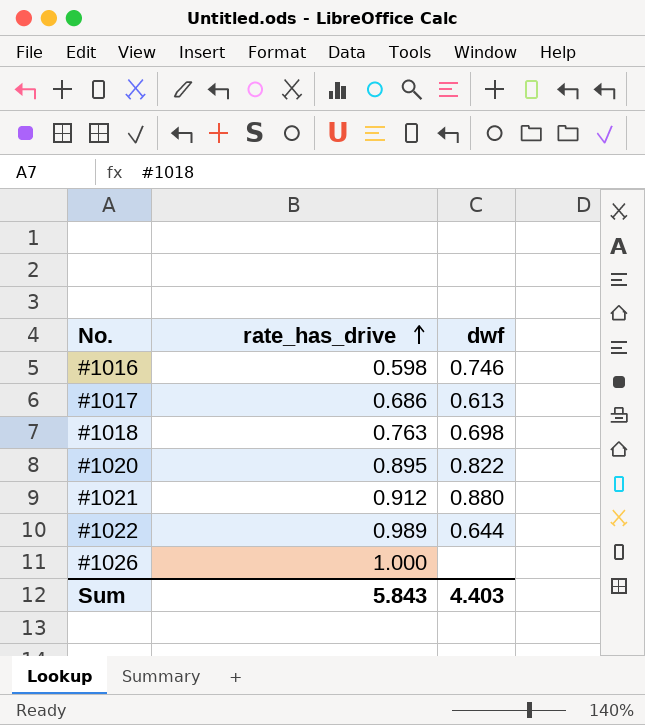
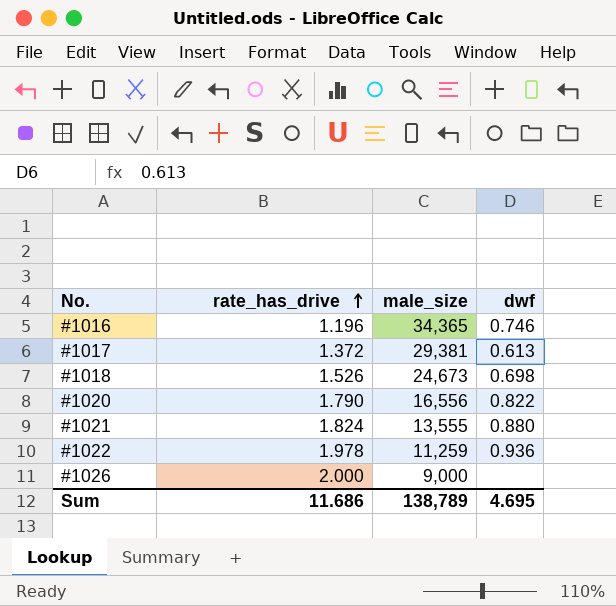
column male_size | position: none -> 3
#1016 | rate_has_drive: 0.598 -> 1.196
#1017 | rate_has_drive: 0.686 -> 1.372
#1018 | rate_has_drive: 0.763 -> 1.526
#1020 | rate_has_drive: 0.895 -> 1.790
#1021 | rate_has_drive: 0.912 -> 1.824
#1022 | rate_has_drive: 0.989 -> 1.978
#1022 | dwf: 0.644 -> 0.936
#1026 | rate_has_drive: 1.000 -> 2.000
Sum | rate_has_drive: 5.843 -> 11.686
Sum | dwf: 4.403 -> 4.695

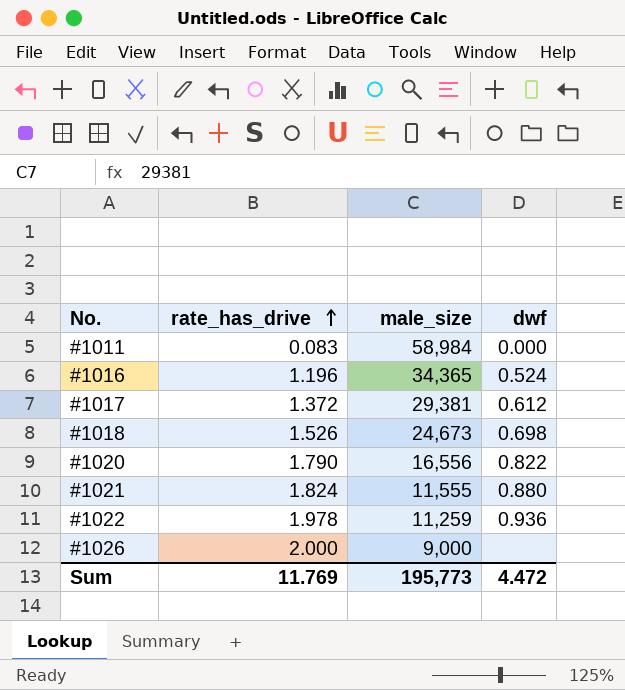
row #1011: none -> 0.083 | 58,984 | 0.000
#1016 | dwf: 0.746 -> 0.524
#1017 | dwf: 0.613 -> 0.612
#1021 | male_size: 13,555 -> 11,555
Sum | rate_has_drive: 11.686 -> 11.769
Sum | male_size: 138,789 -> 195,773
Sum | dwf: 4.695 -> 4.472

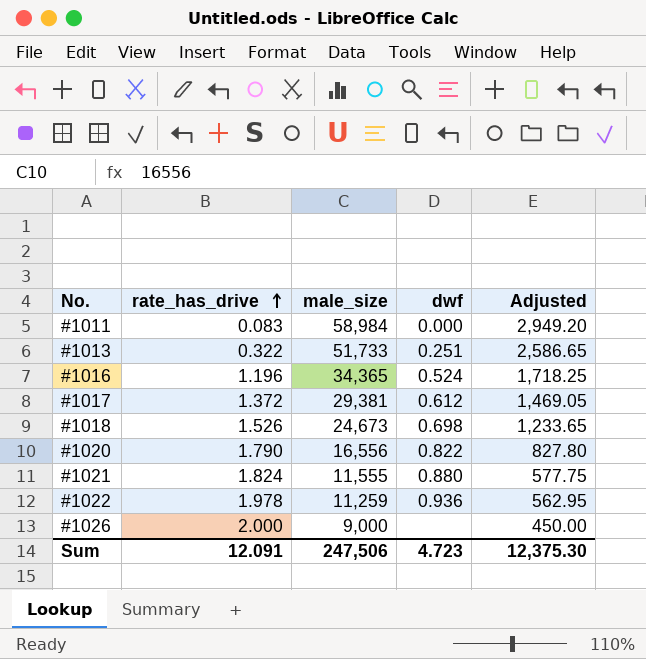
column Adjusted | formula: none -> [male_size] * 0.05
row #1013: none -> 0.322 | 51,733 | 0.251 | 2,586.65
Sum | rate_has_drive: 11.769 -> 12.091
Sum | male_size: 195,773 -> 247,506
Sum | dwf: 4.472 -> 4.723

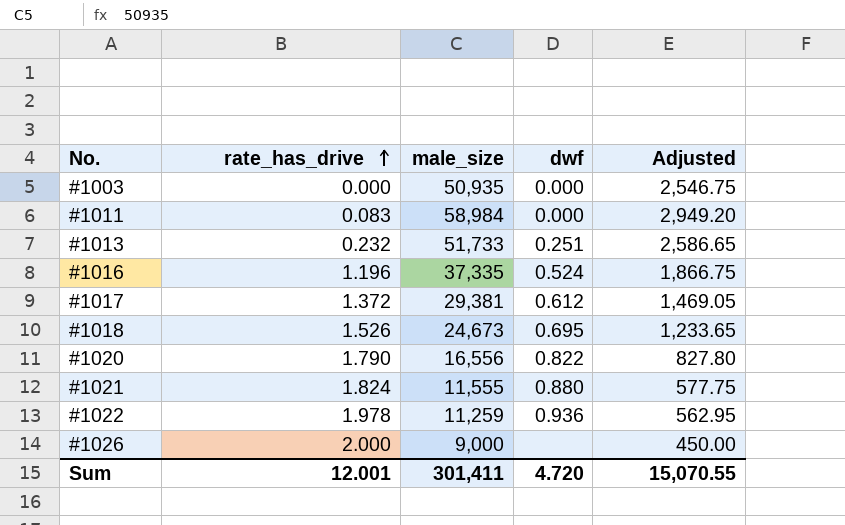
row #1003: none -> 0.000 | 50,935 | 0.000 | 2,546.75
#1013 | rate_has_drive: 0.322 -> 0.232
#1016 | male_size: 34,365 -> 37,335
#1016 | Adjusted: 1,718.25 -> 1,866.75
#1018 | dwf: 0.698 -> 0.695
Sum | rate_has_drive: 12.091 -> 12.001
Sum | male_size: 247,506 -> 301,411
Sum | dwf: 4.723 -> 4.720
Sum | Adjusted: 12,375.30 -> 15,070.55

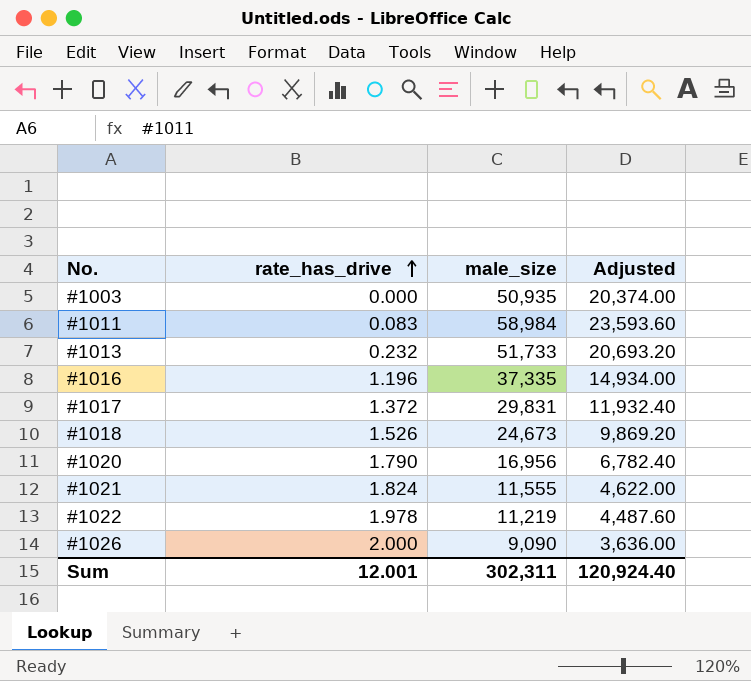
column dwf | position: 4 -> none
column Adjusted | formula: [male_size] * 0.05 -> [male_size] * 0.4
#1017 | male_size: 29,381 -> 29,831
#1020 | male_size: 16,556 -> 16,956
#1022 | male_size: 11,259 -> 11,219
#1026 | male_size: 9,000 -> 9,090
Sum | male_size: 301,411 -> 302,311
Sum | Adjusted: 15,070.55 -> 120,924.40

